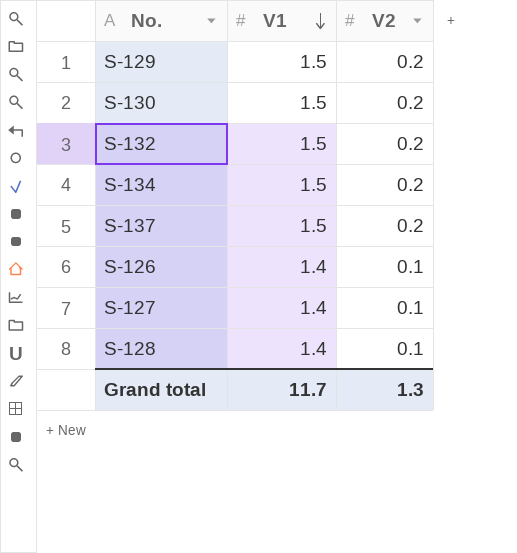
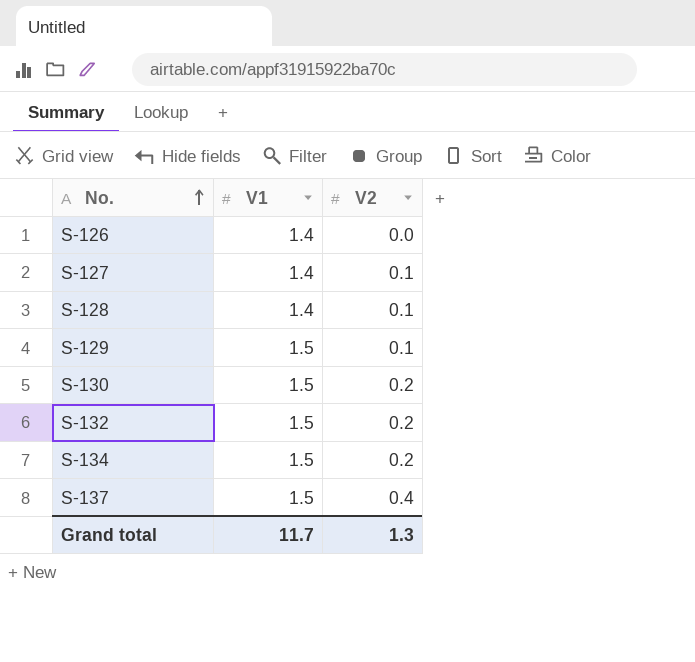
row order: V1 descending -> No. ascending
S-126 | V2: 0.1 -> 0.0
S-129 | V2: 0.2 -> 0.1
S-137 | V2: 0.2 -> 0.4

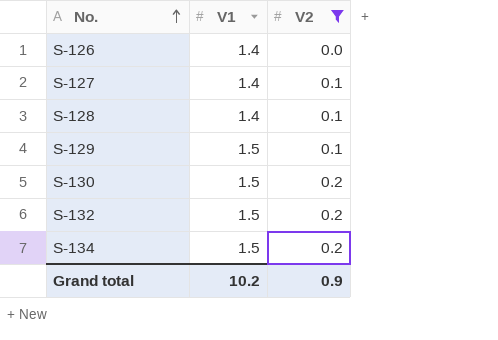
filter: none -> V2 != 0.4
Grand total | V1: 11.7 -> 10.2
Grand total | V2: 1.3 -> 0.9

